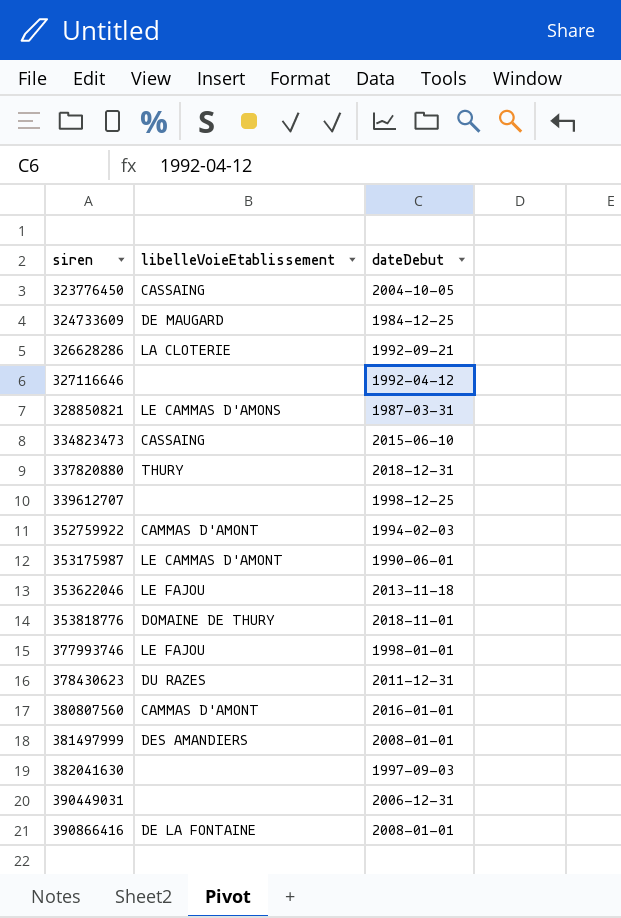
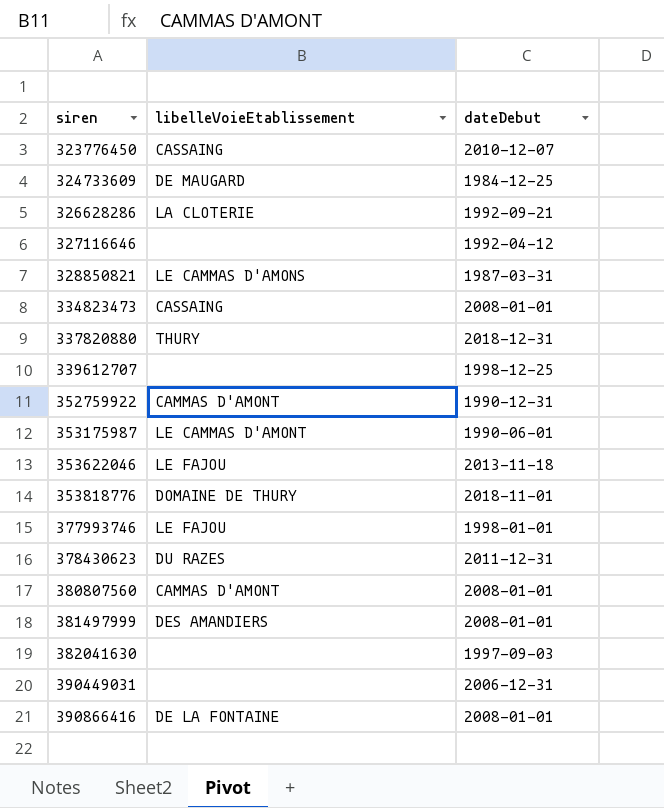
323776450 | dateDebut: 2004-10-05 -> 2010-12-07
334823473 | dateDebut: 2015-06-10 -> 2008-01-01
352759922 | dateDebut: 1994-02-03 -> 1990-12-31
380807560 | dateDebut: 2016-01-01 -> 2008-01-01

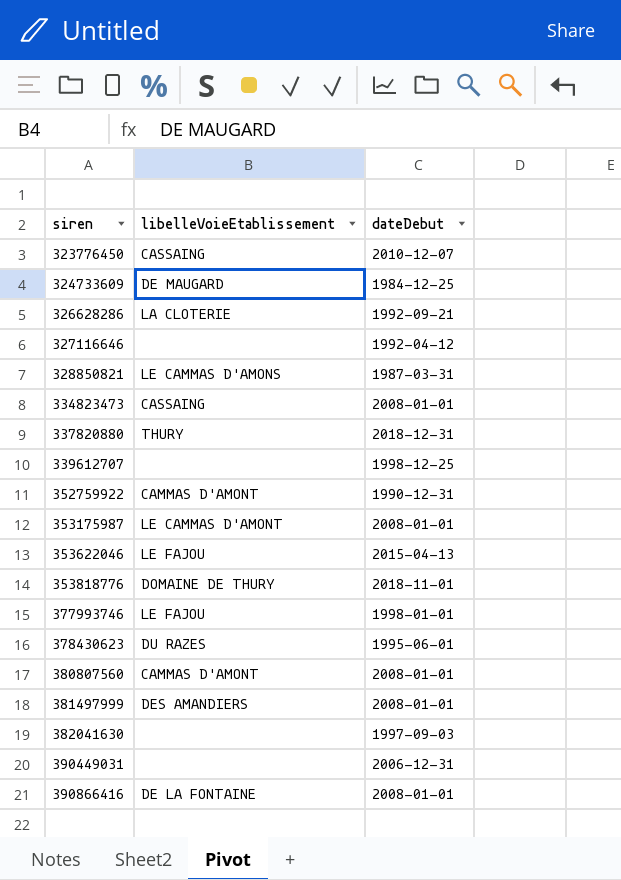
353175987 | dateDebut: 1990-06-01 -> 2008-01-01
353622046 | dateDebut: 2013-11-18 -> 2015-04-13
378430623 | dateDebut: 2011-12-31 -> 1995-06-01

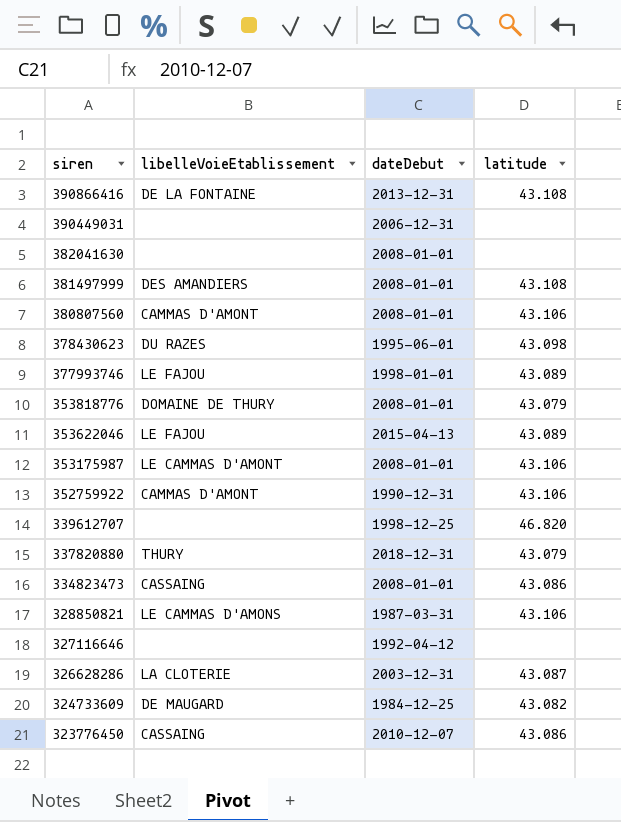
row order: siren ascending -> siren descending
column latitude | position: none -> 4
390866416 | dateDebut: 2008-01-01 -> 2013-12-31
382041630 | dateDebut: 1997-09-03 -> 2008-01-01
353818776 | dateDebut: 2018-11-01 -> 2008-01-01
326628286 | dateDebut: 1992-09-21 -> 2003-12-31

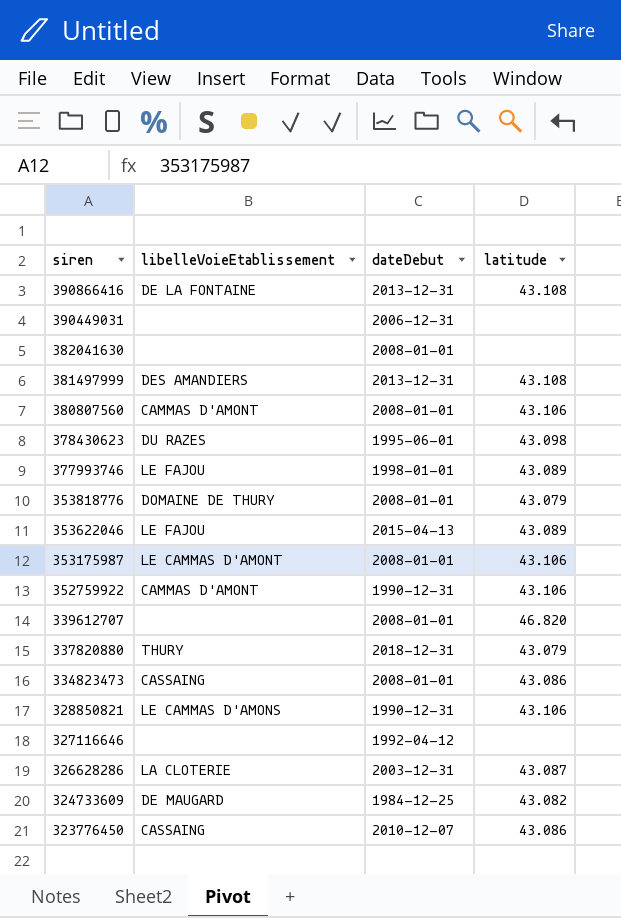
381497999 | dateDebut: 2008-01-01 -> 2013-12-31
339612707 | dateDebut: 1998-12-25 -> 2008-01-01
328850821 | dateDebut: 1987-03-31 -> 1990-12-31

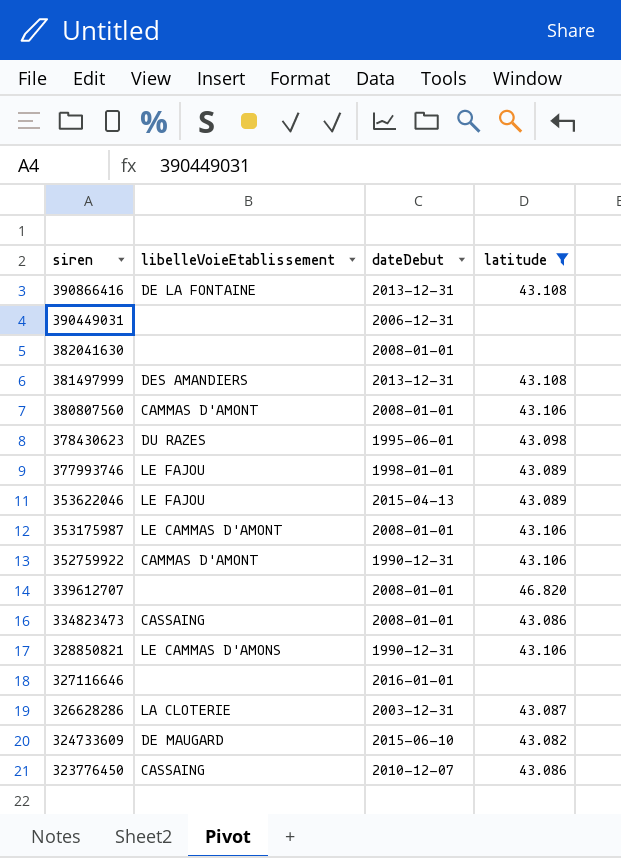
filter: none -> latitude != 43.079
327116646 | dateDebut: 1992-04-12 -> 2016-01-01
324733609 | dateDebut: 1984-12-25 -> 2015-06-10

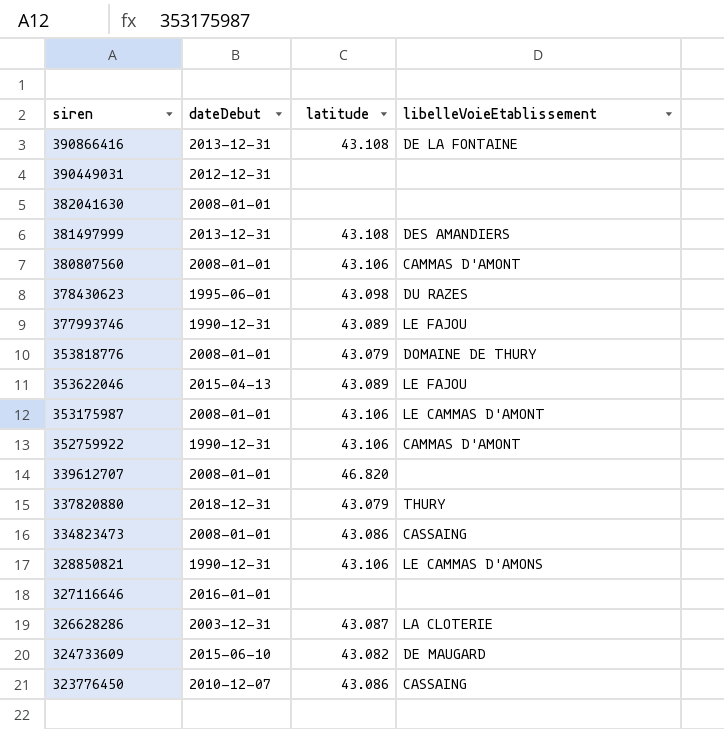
filter: latitude != 43.079 -> none
column libelleVoieEtablissement | position: 2 -> 4
390449031 | dateDebut: 2006-12-31 -> 2012-12-31
377993746 | dateDebut: 1998-01-01 -> 1990-12-31

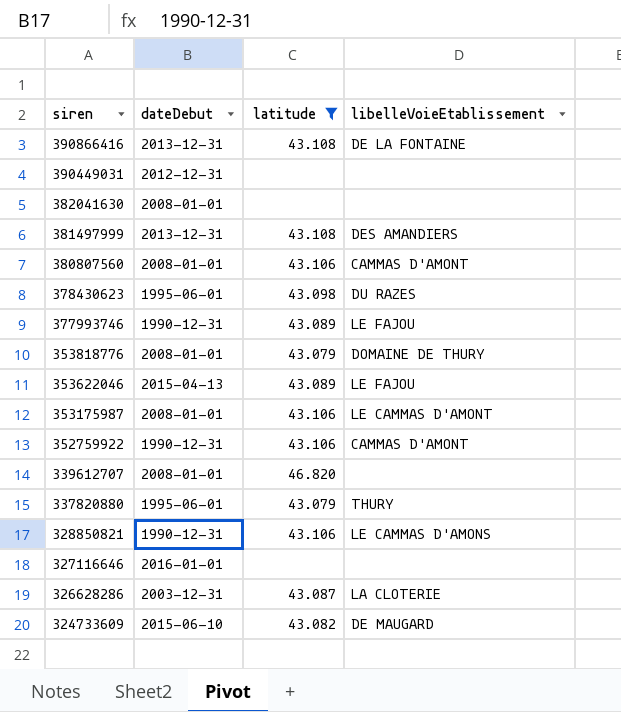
filter: none -> latitude != 43.086
337820880 | dateDebut: 2018-12-31 -> 1995-06-01

